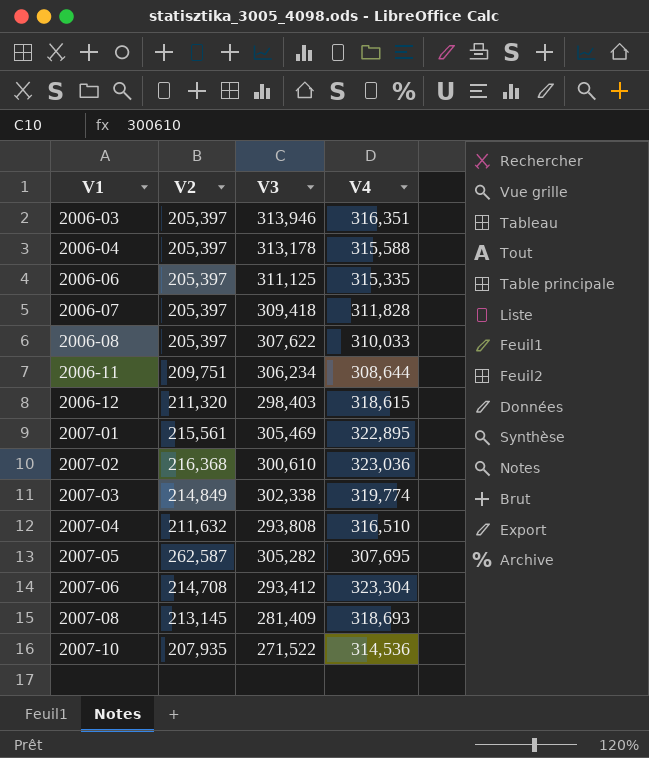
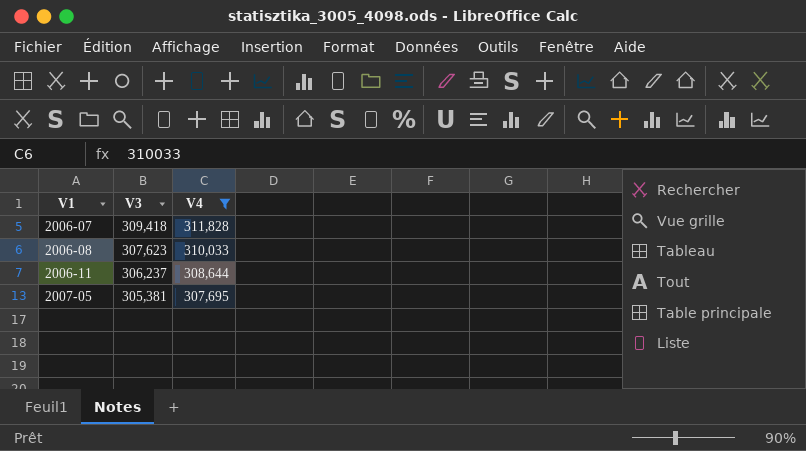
filter: none -> V4 <= 311,828
column V2 | position: 2 -> none
2006-08 | V3: 307,622 -> 307,623
2006-11 | V3: 306,234 -> 306,237
2007-05 | V3: 305,282 -> 305,381

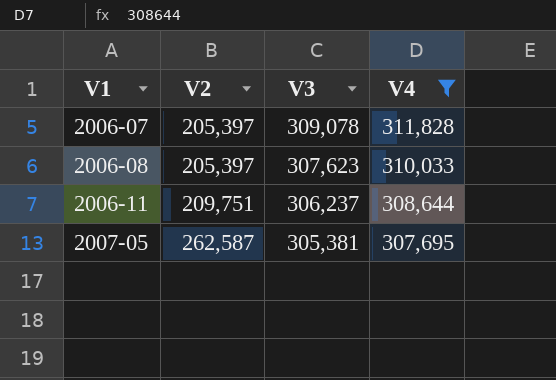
column V2 | position: none -> 2
2006-07 | V3: 309,418 -> 309,078

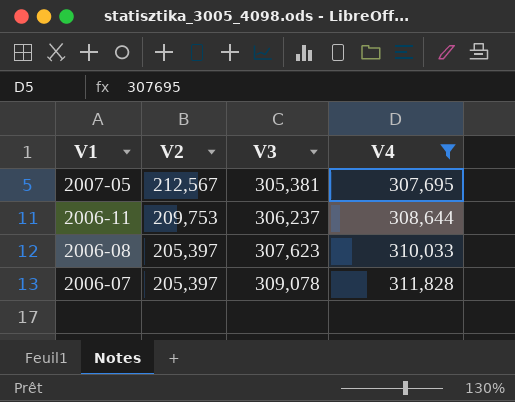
row order: V1 ascending -> V1 descending
2007-05 | V2: 262,587 -> 212,567
2006-11 | V2: 209,751 -> 209,753

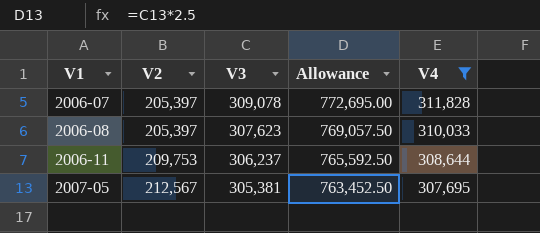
row order: V1 descending -> V1 ascending
column Allowance | formula: none -> [V3] * 2.5

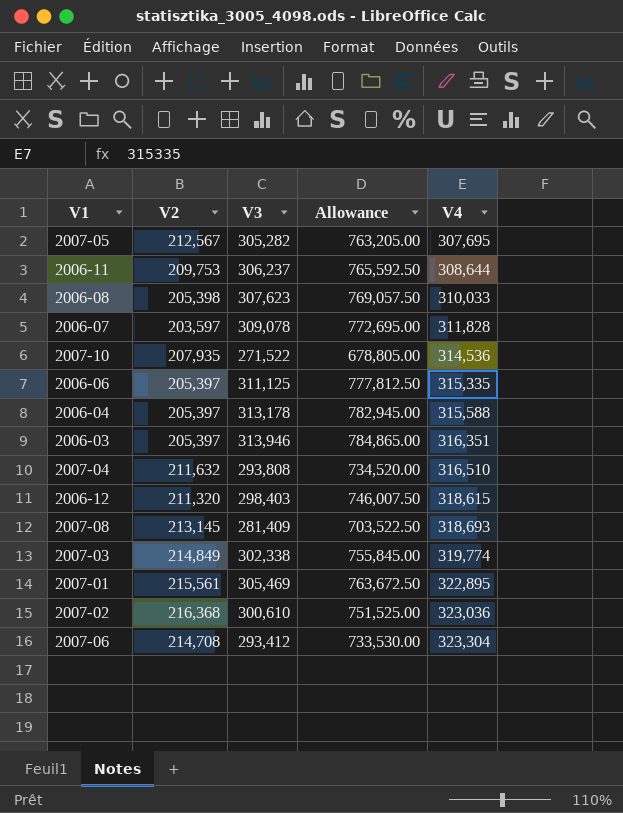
filter: V4 <= 311,828 -> none
row order: V1 ascending -> V4 ascending
2007-05 | V3: 305,381 -> 305,282
2007-05 | Allowance: 763,452.50 -> 763,205.00
2006-08 | V2: 205,397 -> 205,398
2006-07 | V2: 205,397 -> 203,597

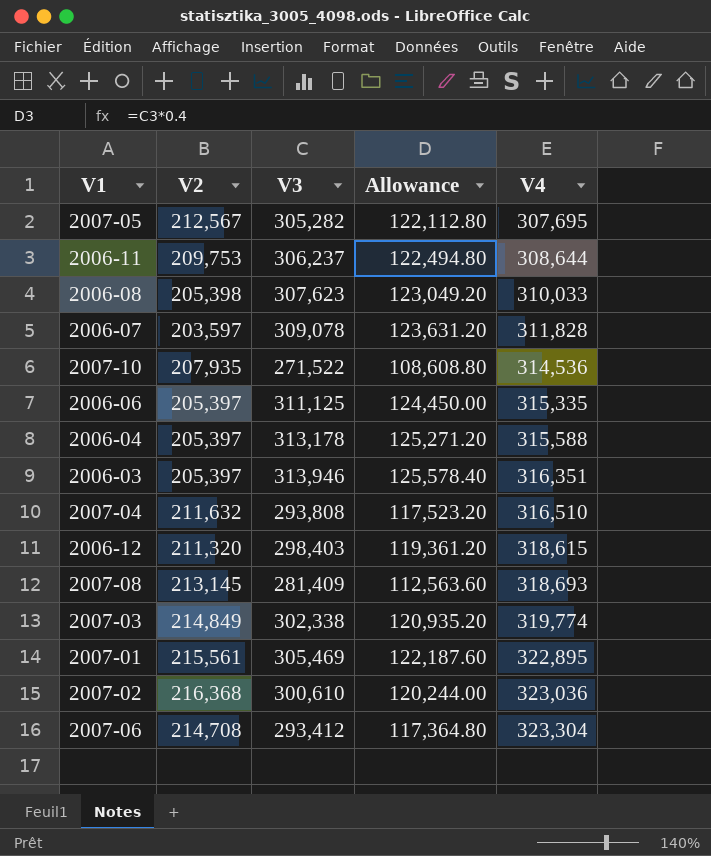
column Allowance | formula: [V3] * 2.5 -> [V3] * 0.4

